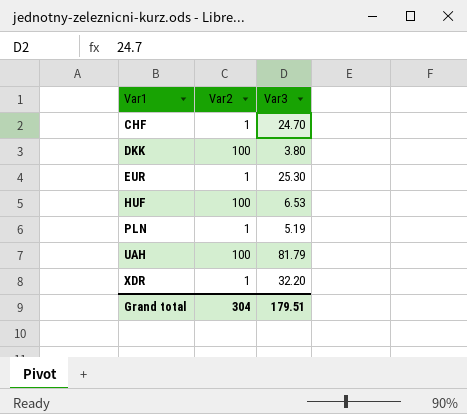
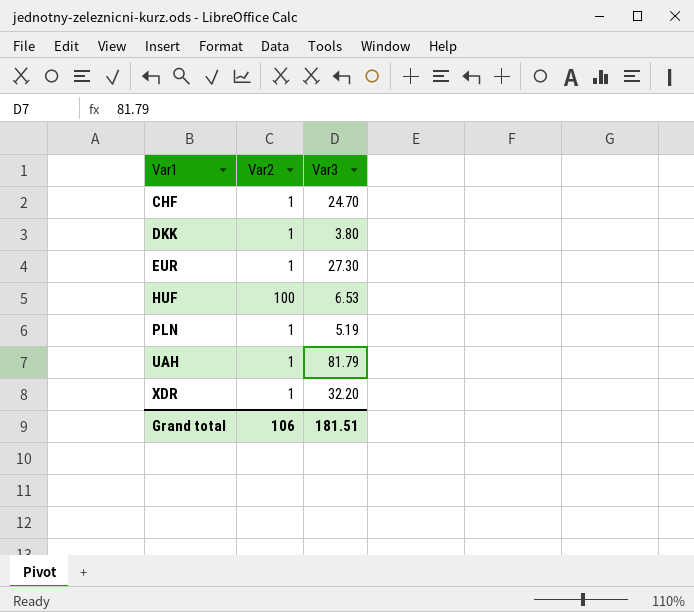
DKK | Var2: 100 -> 1
EUR | Var3: 25.30 -> 27.30
UAH | Var2: 100 -> 1
Grand total | Var2: 304 -> 106
Grand total | Var3: 179.51 -> 181.51

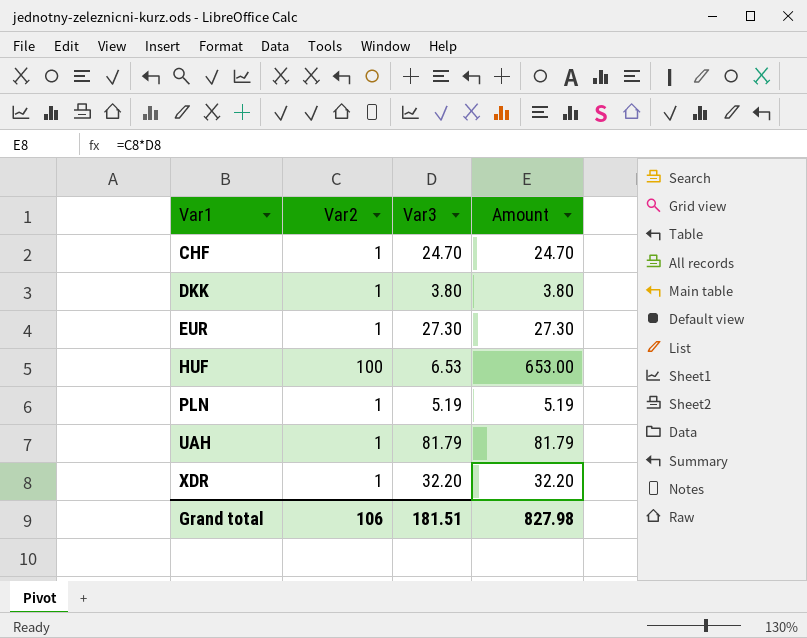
column Amount | formula: none -> [Var2] * [Var3]

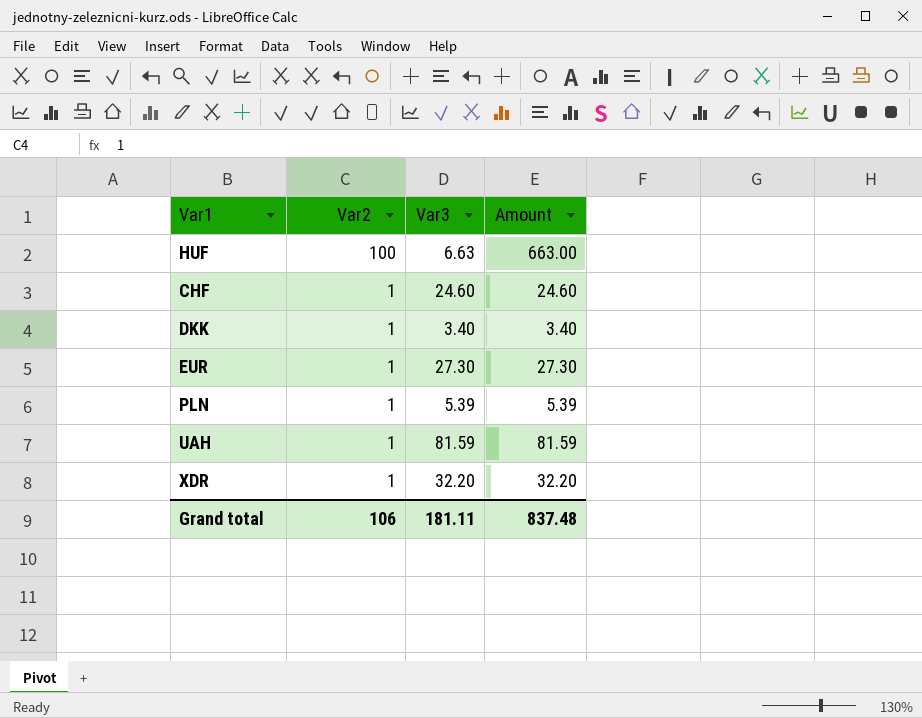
row order: Var1 ascending -> Var2 descending
HUF | Var3: 6.53 -> 6.63
HUF | Amount: 653.00 -> 663.00
CHF | Var3: 24.70 -> 24.60
CHF | Amount: 24.70 -> 24.60
DKK | Var3: 3.80 -> 3.40
DKK | Amount: 3.80 -> 3.40
PLN | Var3: 5.19 -> 5.39
PLN | Amount: 5.19 -> 5.39
UAH | Var3: 81.79 -> 81.59
UAH | Amount: 81.79 -> 81.59
Grand total | Var3: 181.51 -> 181.11
Grand total | Amount: 827.98 -> 837.48

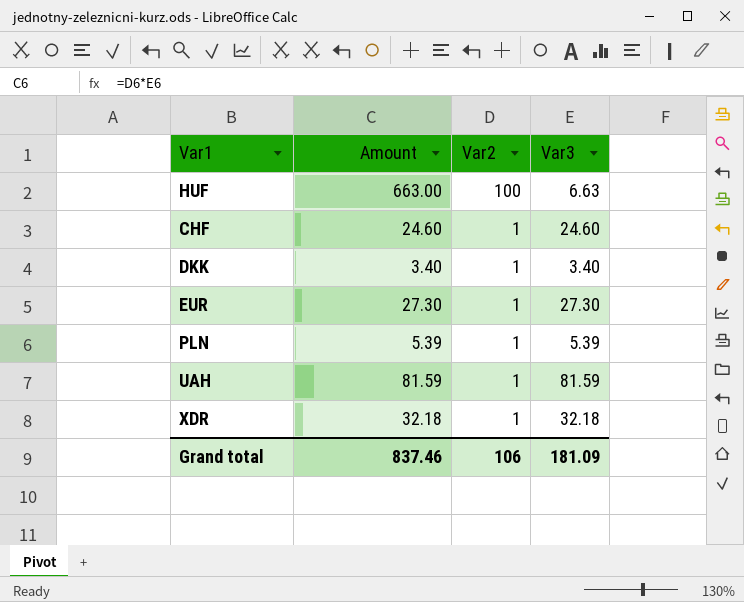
column Amount | position: 4 -> 2
XDR | Amount: 32.20 -> 32.18
XDR | Var3: 32.20 -> 32.18
Grand total | Amount: 837.48 -> 837.46
Grand total | Var3: 181.11 -> 181.09

